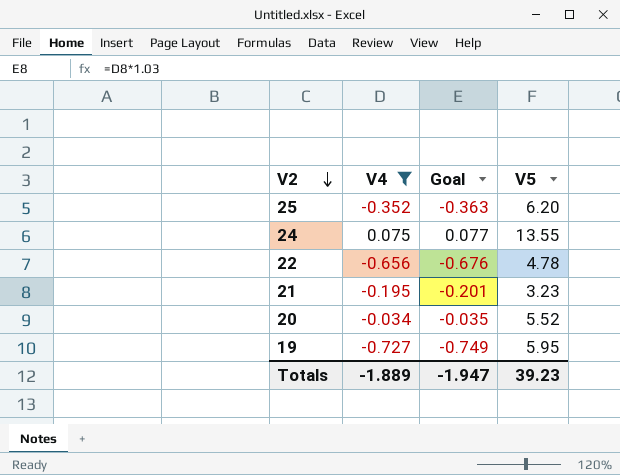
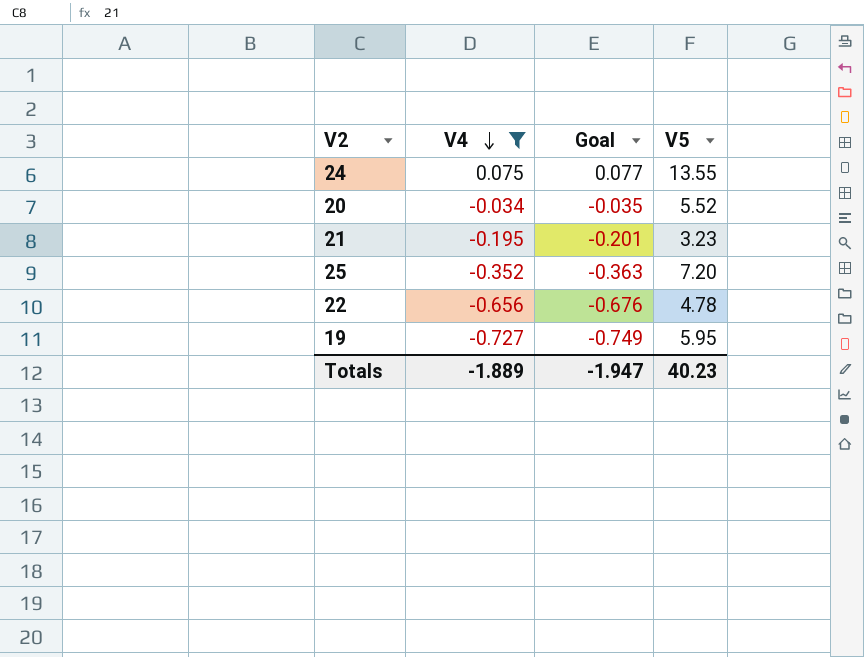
row order: V2 descending -> V4 descending
25 | V5: 6.20 -> 7.20
Totals | V5: 39.23 -> 40.23

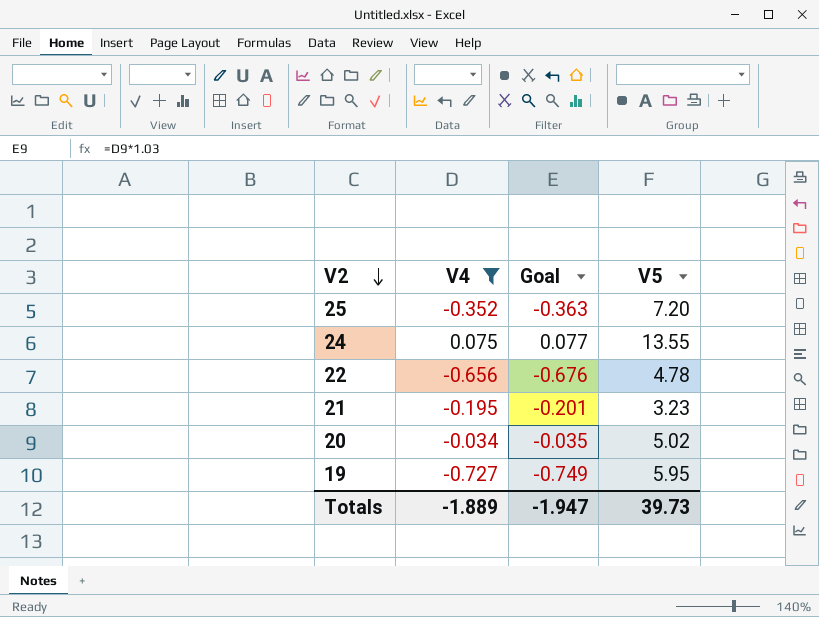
row order: V4 descending -> V2 descending
20 | V5: 5.52 -> 5.02
Totals | V5: 40.23 -> 39.73

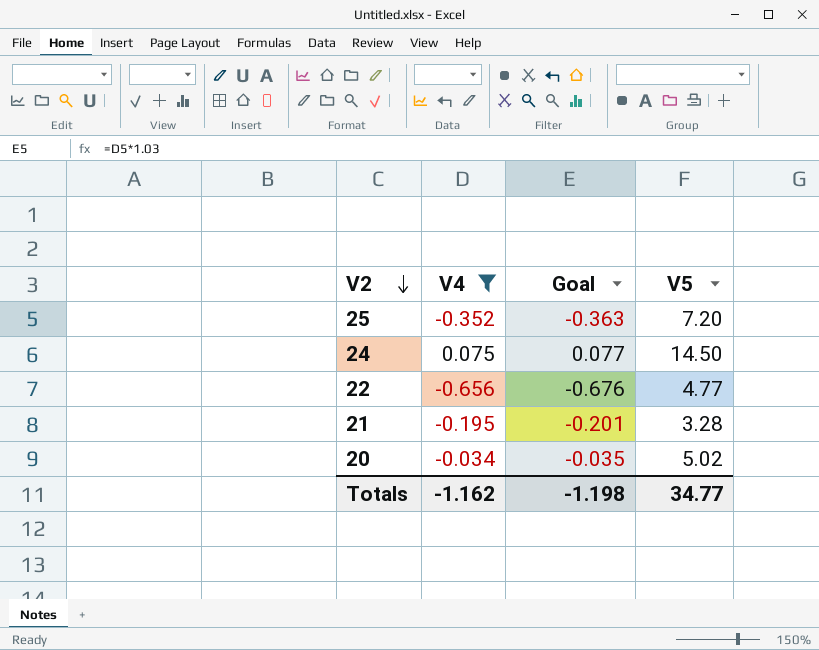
row 19: -0.727 | -0.749 | 5.95 -> none
24 | V5: 13.55 -> 14.50
22 | V5: 4.78 -> 4.77
21 | V5: 3.23 -> 3.28
Totals | V4: -1.889 -> -1.162
Totals | Goal: -1.947 -> -1.198
Totals | V5: 39.73 -> 34.77

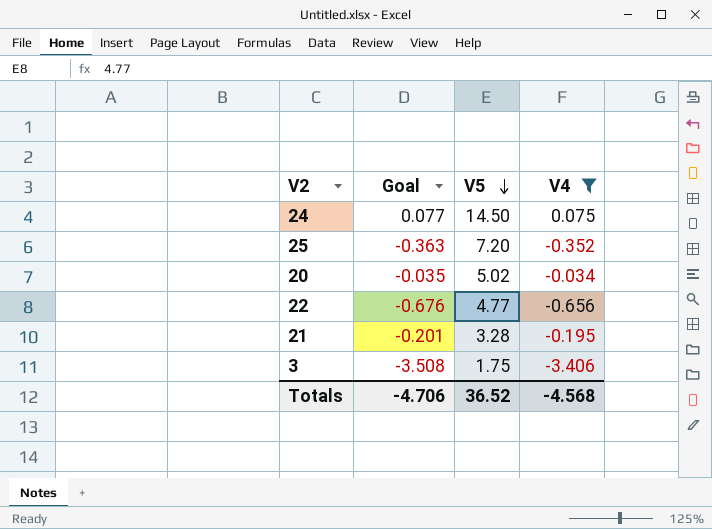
row order: V2 descending -> V5 descending
column V4 | position: 2 -> 4
row 3: none -> -3.508 | 1.75 | -3.406
Totals | Goal: -1.198 -> -4.706
Totals | V5: 34.77 -> 36.52
Totals | V4: -1.162 -> -4.568

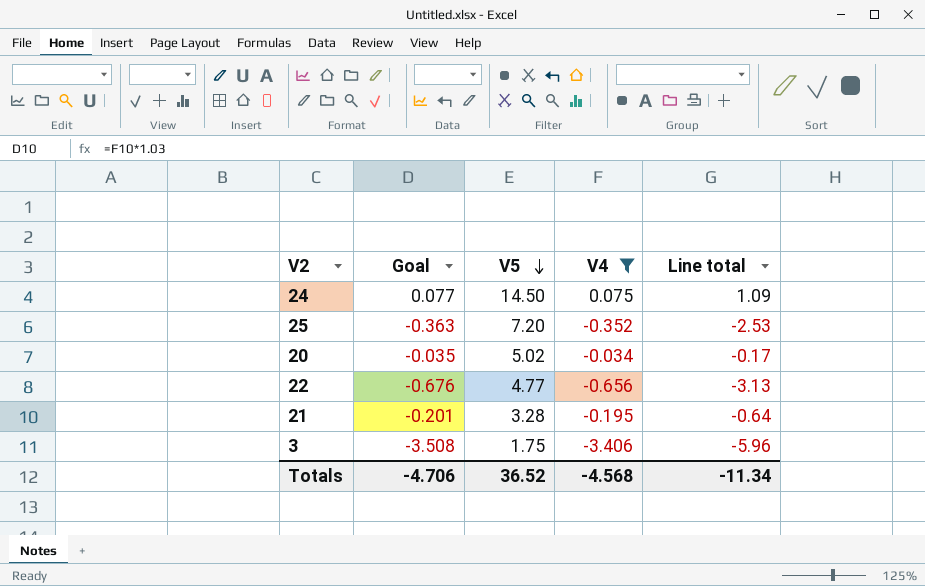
column Line total | formula: none -> [V5] * [V4]

